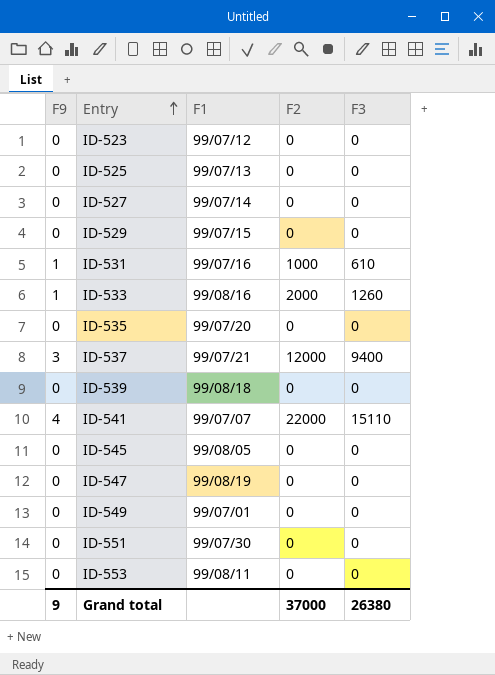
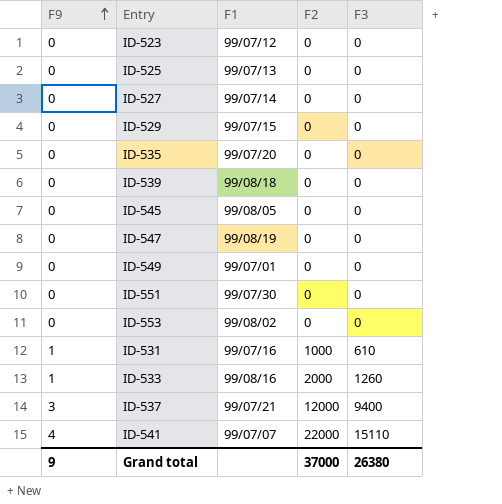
row order: Entry ascending -> F9 ascending
ID-553 | F1: 99/08/11 -> 99/08/02

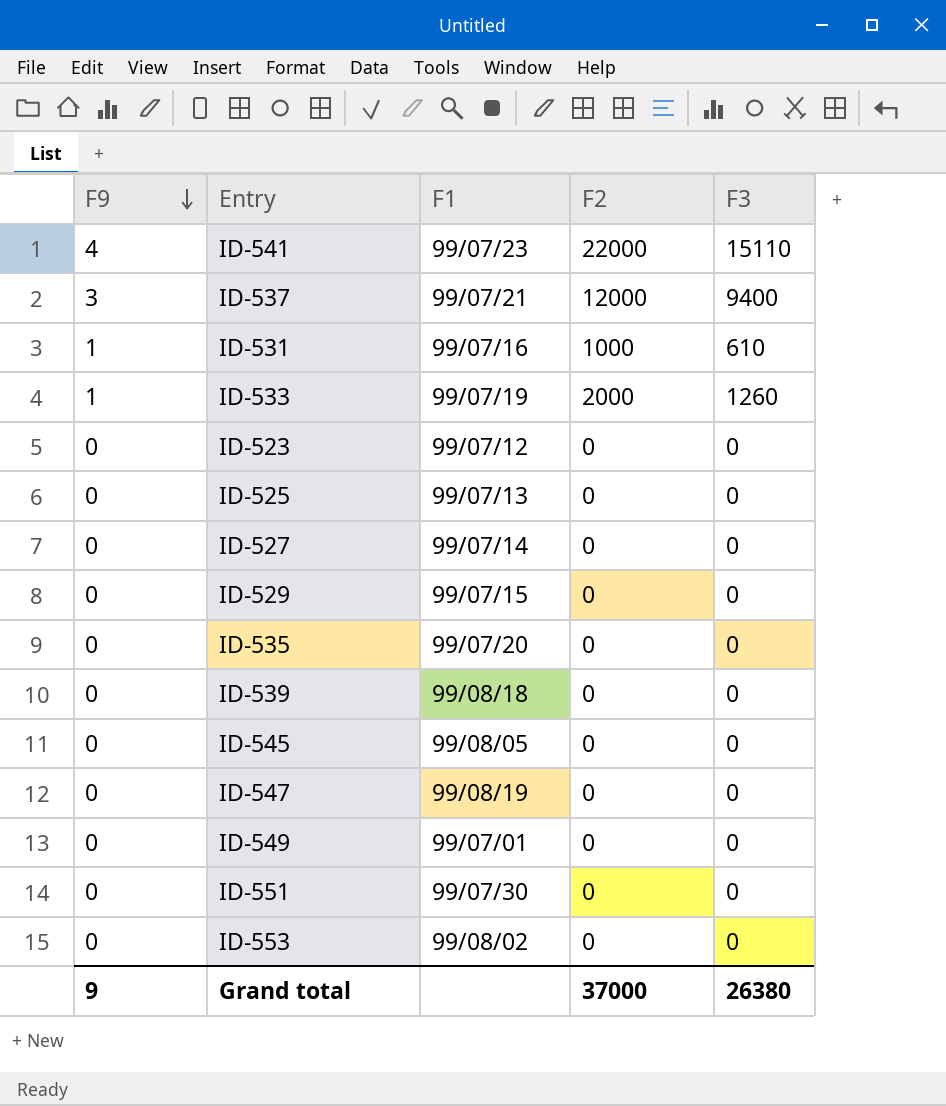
row order: F9 ascending -> F9 descending
ID-541 | F1: 99/07/07 -> 99/07/23
ID-533 | F1: 99/08/16 -> 99/07/19

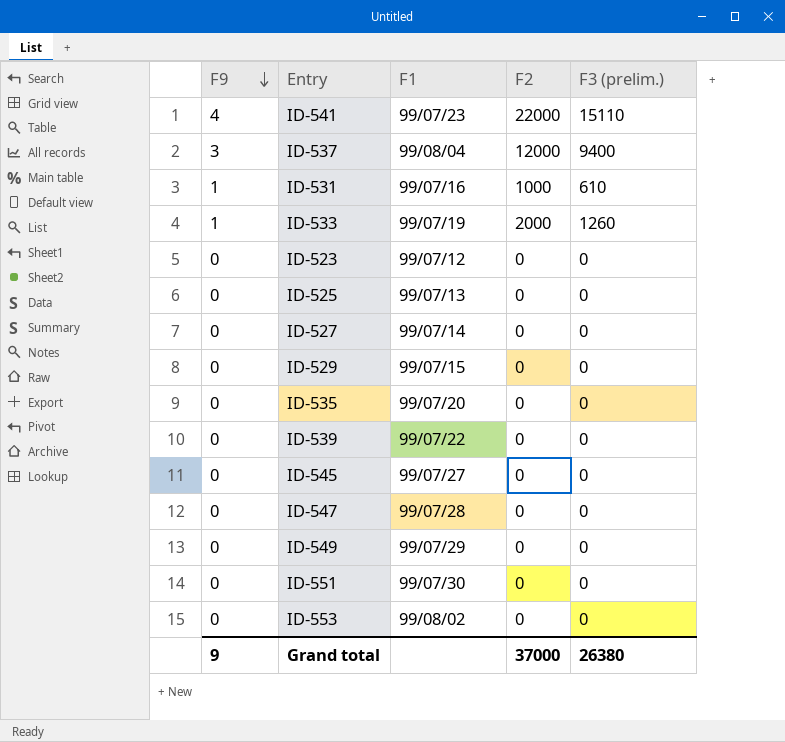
column name: F3 -> F3 (prelim.)
ID-537 | F1: 99/07/21 -> 99/08/04
ID-539 | F1: 99/08/18 -> 99/07/22
ID-545 | F1: 99/08/05 -> 99/07/27
ID-547 | F1: 99/08/19 -> 99/07/28
ID-549 | F1: 99/07/01 -> 99/07/29

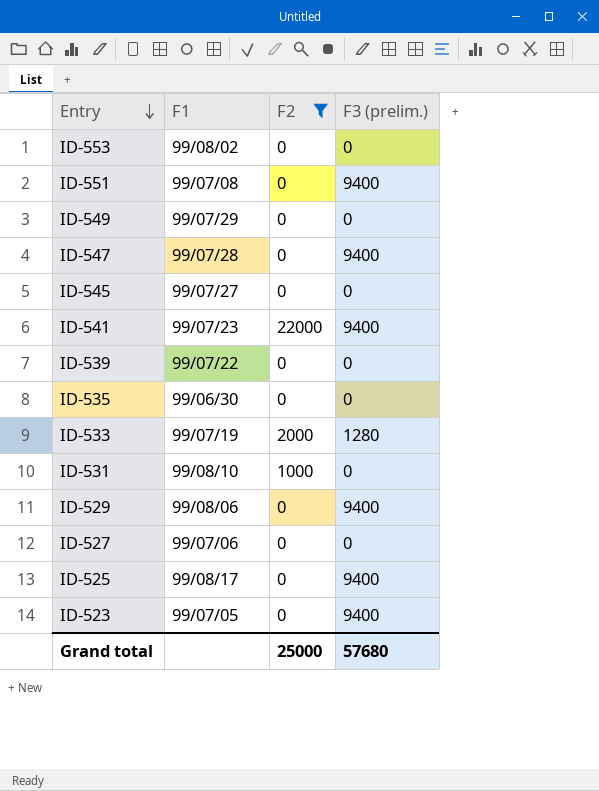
filter: none -> F2 != 12000
row order: F9 descending -> Entry descending
column F9 | position: 1 -> none
ID-551 | F1: 99/07/30 -> 99/07/08
ID-551 | F3 (prelim.): 0 -> 9400
ID-547 | F3 (prelim.): 0 -> 9400
ID-541 | F3 (prelim.): 15110 -> 9400
ID-535 | F1: 99/07/20 -> 99/06/30
ID-533 | F3 (prelim.): 1260 -> 1280
ID-531 | F1: 99/07/16 -> 99/08/10
ID-531 | F3 (prelim.): 610 -> 0
ID-529 | F1: 99/07/15 -> 99/08/06
ID-529 | F3 (prelim.): 0 -> 9400
ID-527 | F1: 99/07/14 -> 99/07/06
ID-525 | F1: 99/07/13 -> 99/08/17
ID-525 | F3 (prelim.): 0 -> 9400
ID-523 | F1: 99/07/12 -> 99/07/05
ID-523 | F3 (prelim.): 0 -> 9400
Grand total | F2: 37000 -> 25000
Grand total | F3 (prelim.): 26380 -> 57680

